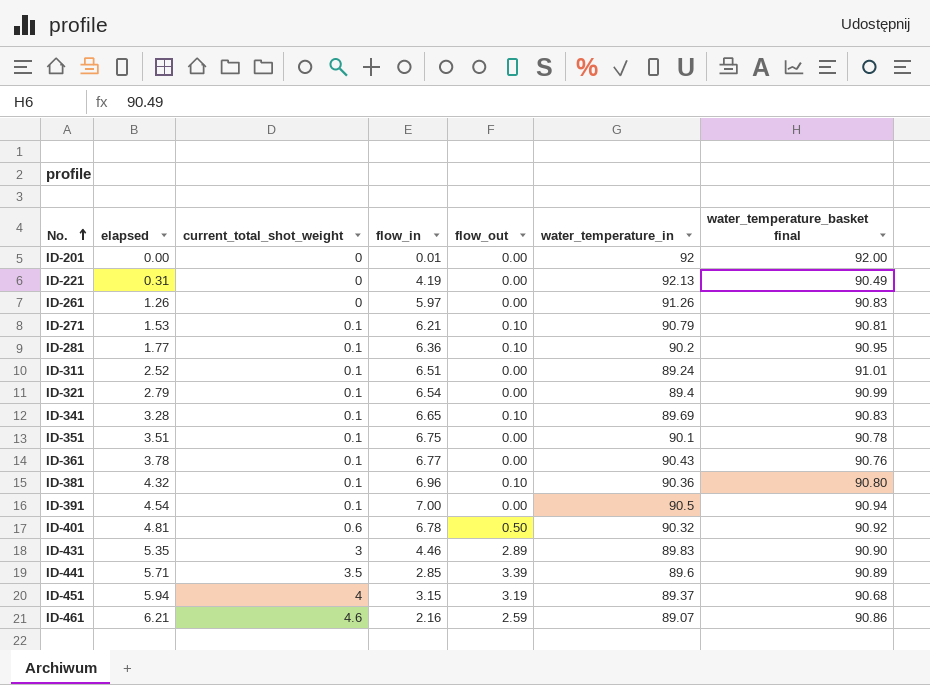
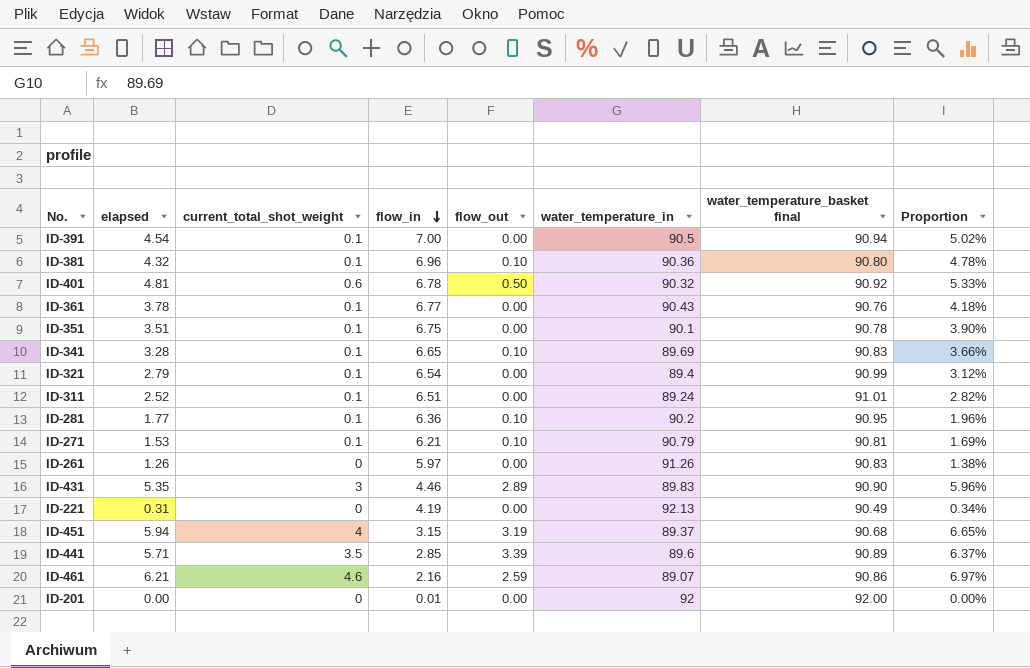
row order: No. ascending -> flow_in descending
column Proportion | formula: none -> [elapsed] / [water_temperature_in]

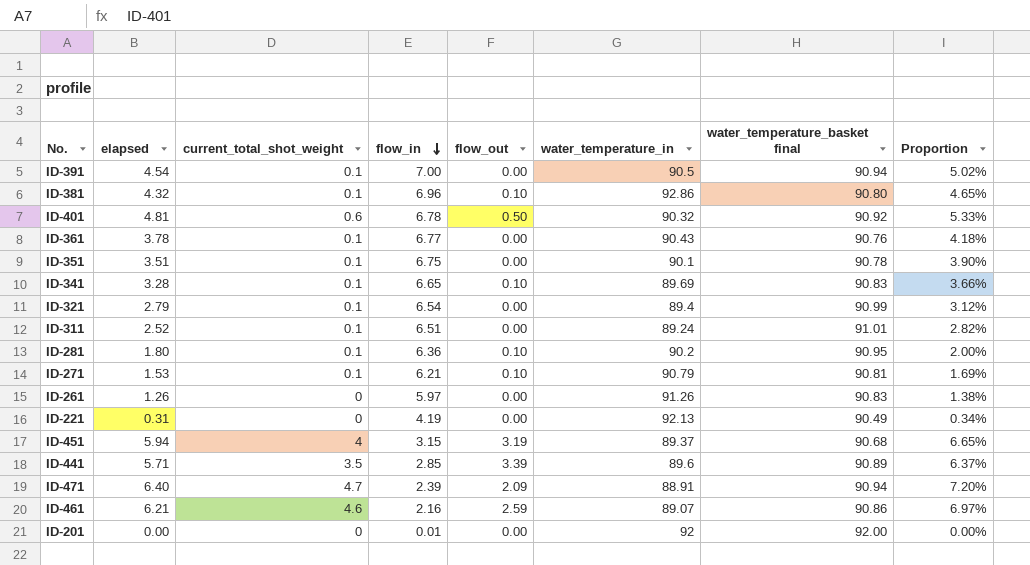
row ID-431: 5.35 | 3 | 4.46 | 2.89 | 89.83 | 90.90 | 5.96% -> none
ID-381 | water_temperature_in: 90.36 -> 92.86
ID-381 | Proportion: 4.78% -> 4.65%
ID-281 | elapsed: 1.77 -> 1.80
ID-281 | Proportion: 1.96% -> 2.00%
row ID-471: none -> 6.40 | 4.7 | 2.39 | 2.09 | 88.91 | 90.94 | 7.20%

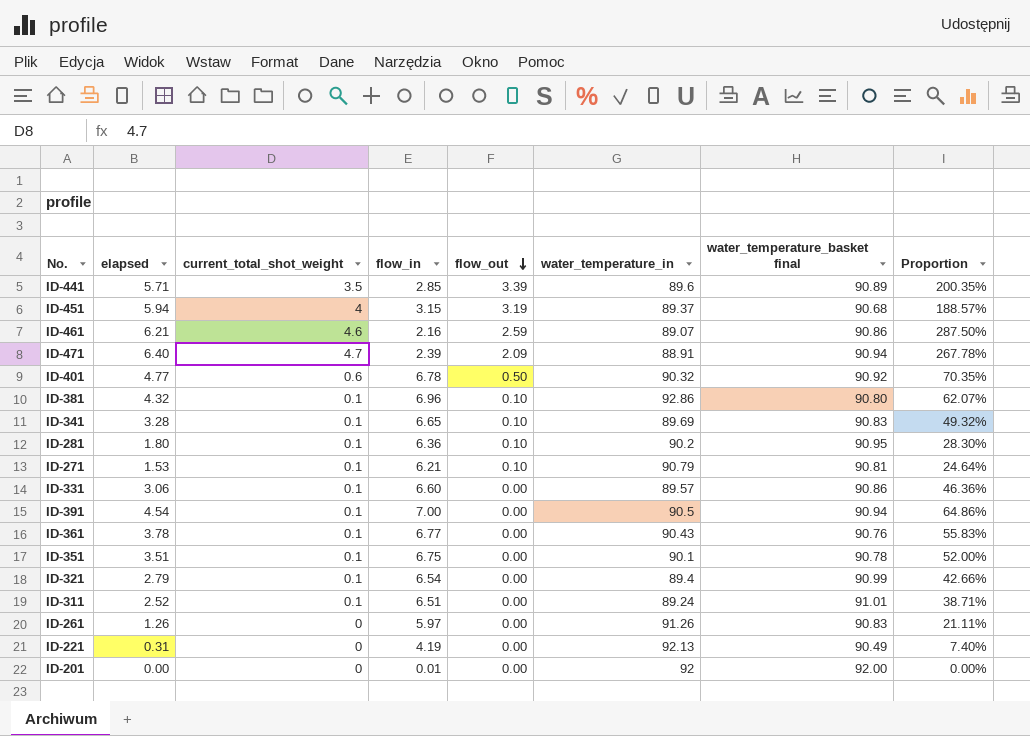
row order: flow_in descending -> flow_out descending
column Proportion | formula: [elapsed] / [water_temperature_in] -> [elapsed] / [flow_in]
ID-401 | elapsed: 4.81 -> 4.77
row ID-331: none -> 3.06 | 0.1 | 6.60 | 0.00 | 89.57 | 90.86 | 46.36%

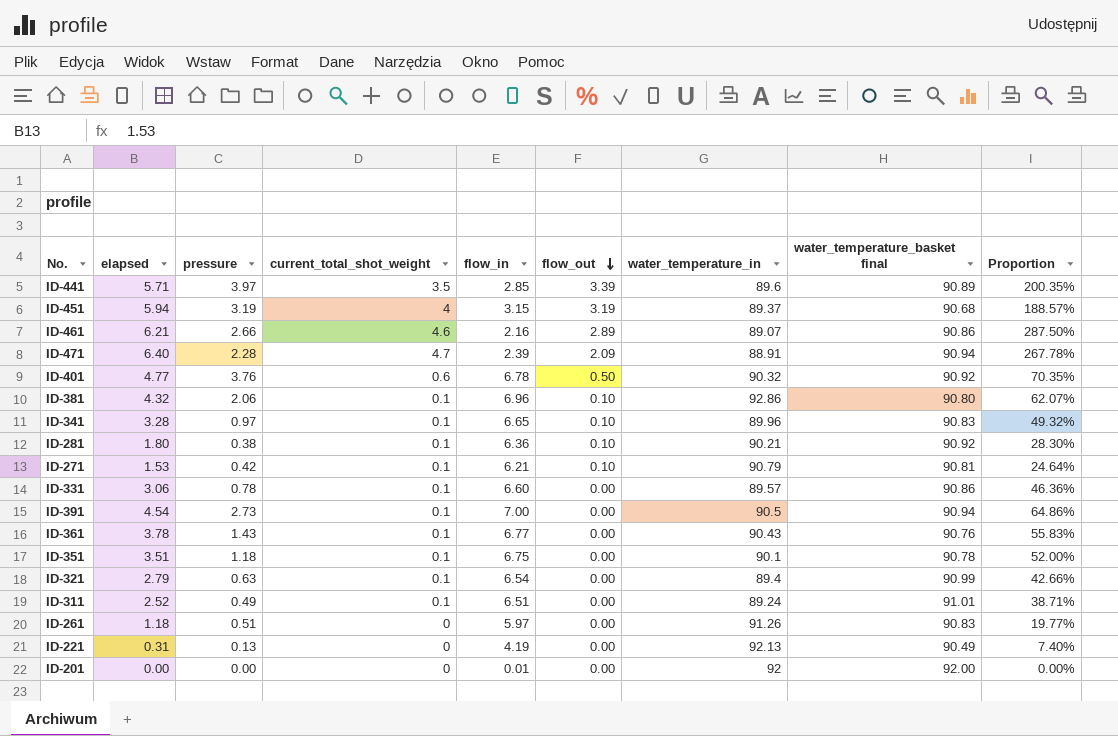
column pressure | position: none -> 3
ID-461 | flow_out: 2.59 -> 2.89
ID-341 | water_temperature_in: 89.69 -> 89.96
ID-281 | water_temperature_in: 90.2 -> 90.21
ID-281 | water_temperature_basket final: 90.95 -> 90.92
ID-261 | elapsed: 1.26 -> 1.18
ID-261 | Proportion: 21.11% -> 19.77%

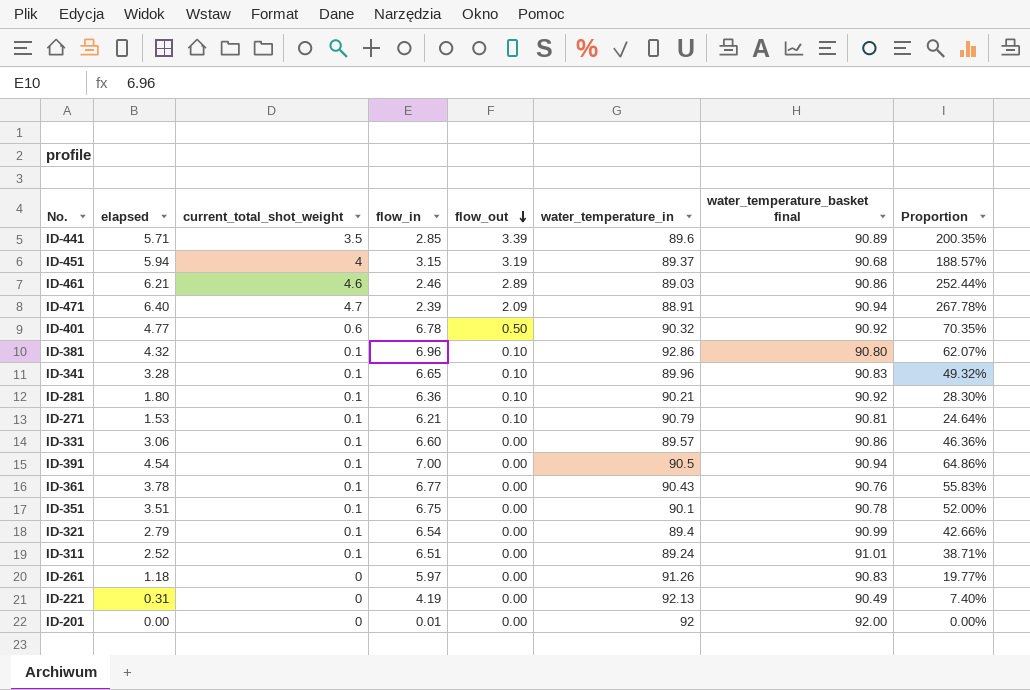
column pressure | position: 3 -> none
ID-461 | flow_in: 2.16 -> 2.46
ID-461 | water_temperature_in: 89.07 -> 89.03
ID-461 | Proportion: 287.50% -> 252.44%

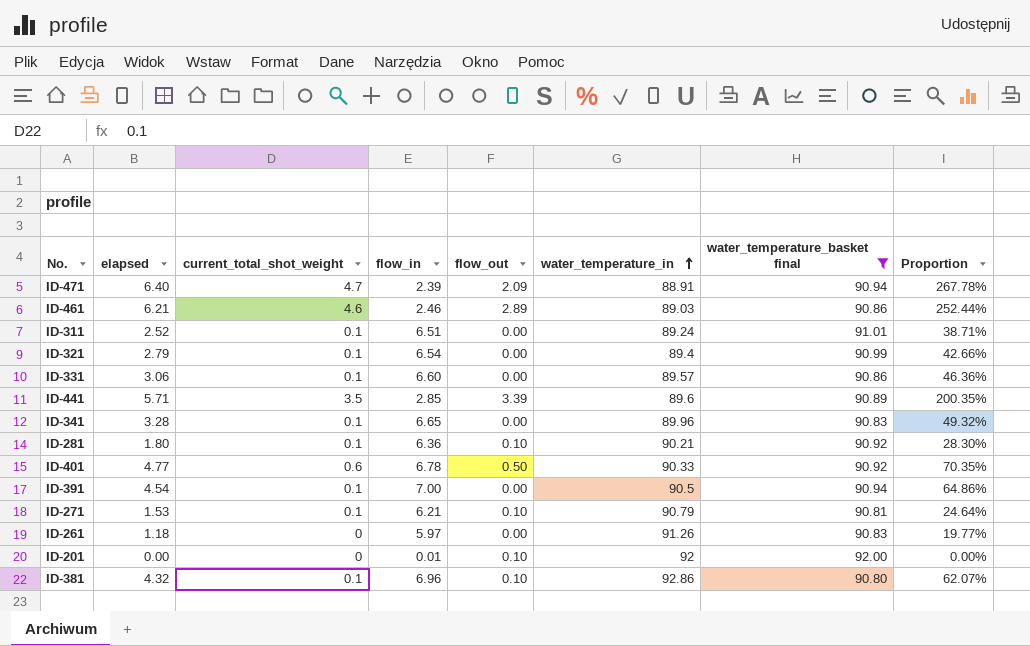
filter: none -> water_temperature_basket final >= 90.80
row order: flow_out descending -> water_temperature_in ascending
ID-341 | flow_out: 0.10 -> 0.00
ID-401 | water_temperature_in: 90.32 -> 90.33
ID-201 | flow_out: 0.00 -> 0.10

